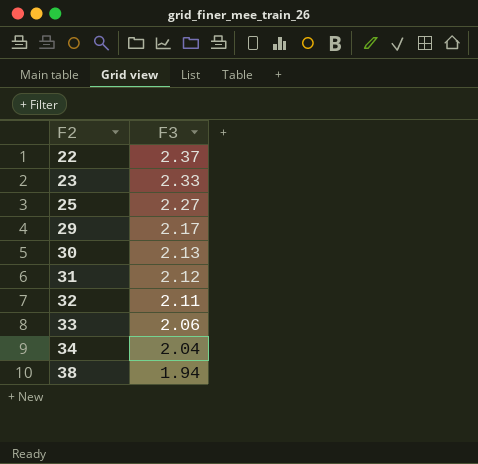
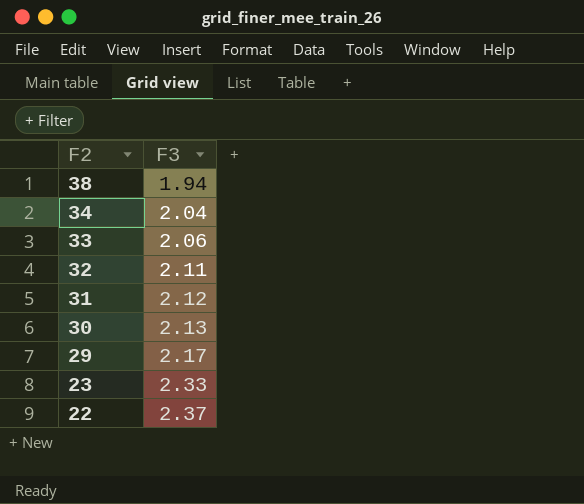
row order: F2 ascending -> F2 descending
row 25: 2.27 -> none

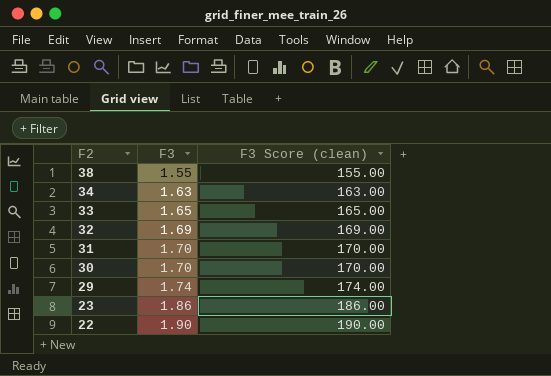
column F3 Score (clean) | formula: none -> [F3] * 100
38 | F3: 1.94 -> 1.55
34 | F3: 2.04 -> 1.63
33 | F3: 2.06 -> 1.65
32 | F3: 2.11 -> 1.69
31 | F3: 2.12 -> 1.70
30 | F3: 2.13 -> 1.70
29 | F3: 2.17 -> 1.74
23 | F3: 2.33 -> 1.86
22 | F3: 2.37 -> 1.90

